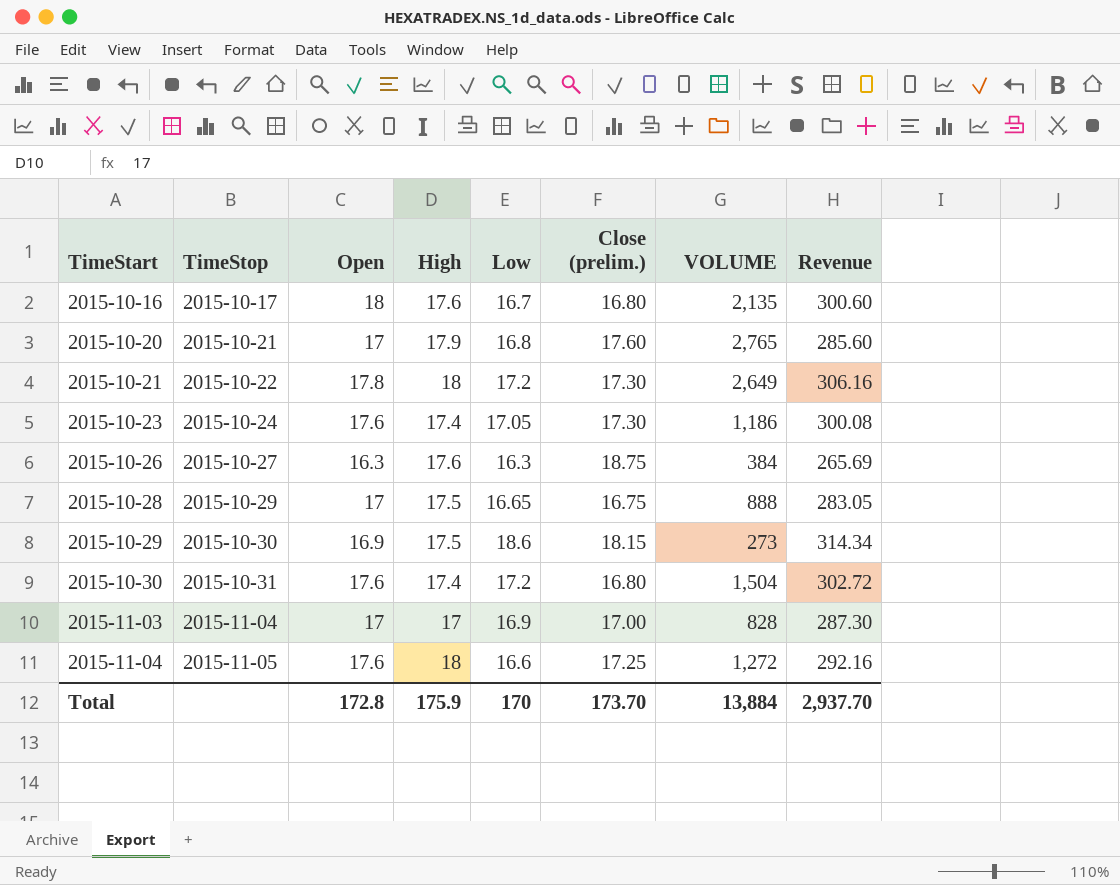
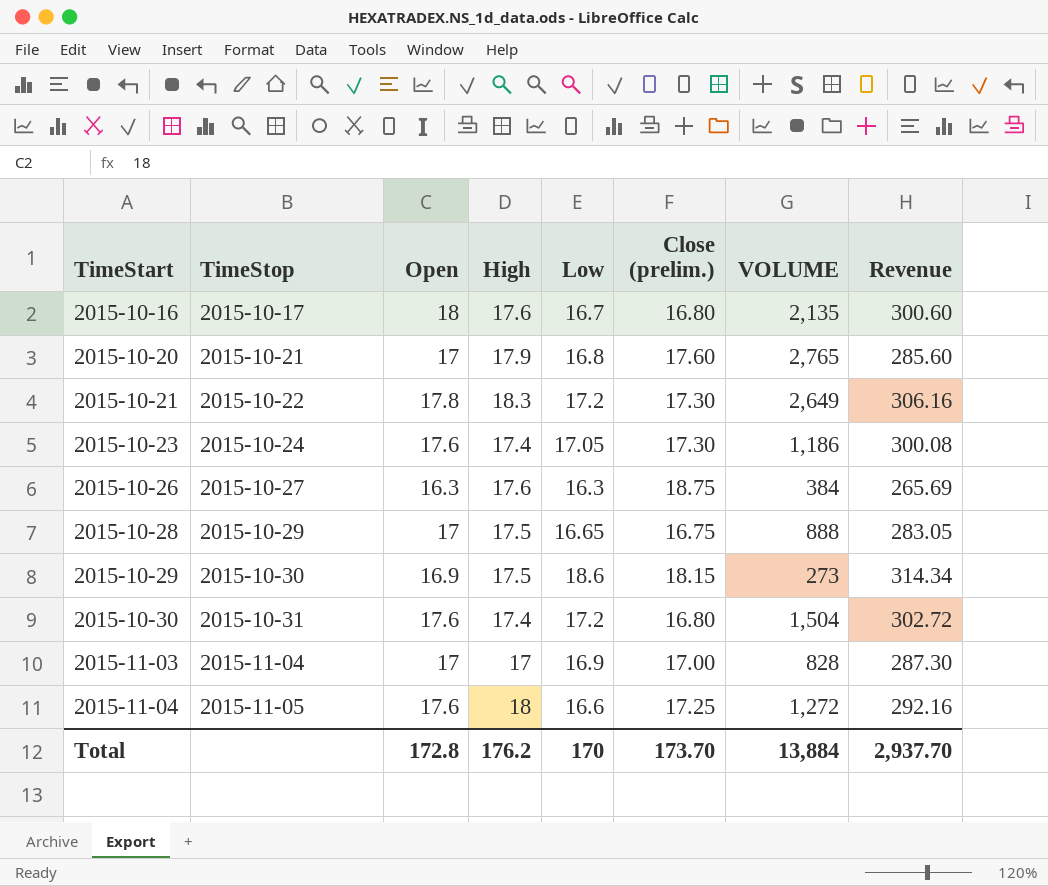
2015-10-21 | High: 18 -> 18.3
Total | High: 175.9 -> 176.2

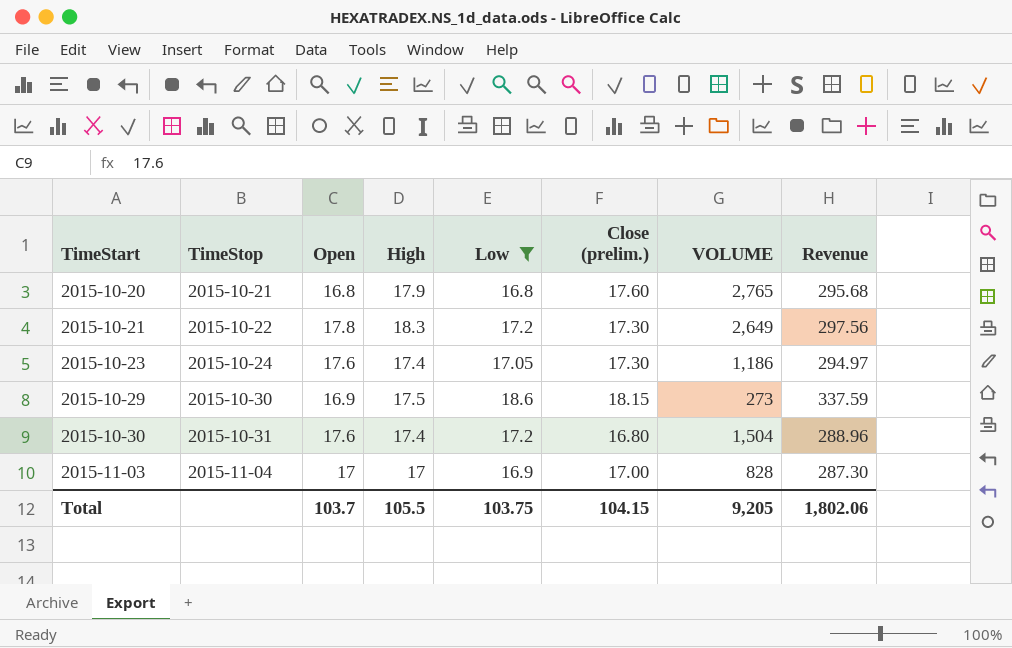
filter: none -> Low >= 16.8
column Revenue | formula: [Open] * [Low] -> [Low] * [Close (prelim.)]
2015-10-20 | Open: 17 -> 16.8
Total | Open: 172.8 -> 103.7
Total | High: 176.2 -> 105.5
Total | Low: 170 -> 103.75
Total | Close (prelim.): 173.70 -> 104.15
Total | VOLUME: 13,884 -> 9,205
Total | Revenue: 2,937.70 -> 1,802.06

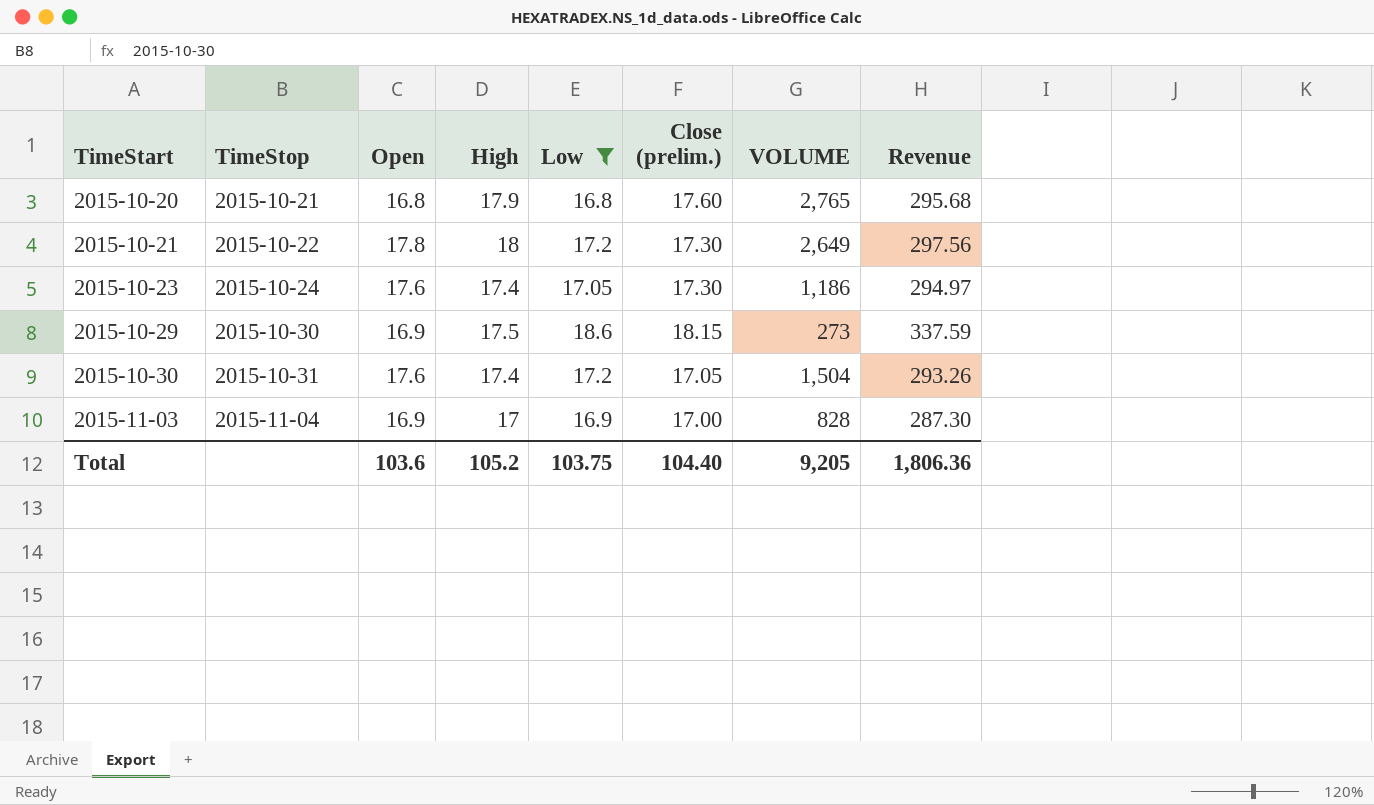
2015-10-21 | High: 18.3 -> 18
2015-10-30 | Close (prelim.): 16.80 -> 17.05
2015-10-30 | Revenue: 288.96 -> 293.26
2015-11-03 | Open: 17 -> 16.9
Total | Open: 103.7 -> 103.6
Total | High: 105.5 -> 105.2
Total | Close (prelim.): 104.15 -> 104.40
Total | Revenue: 1,802.06 -> 1,806.36

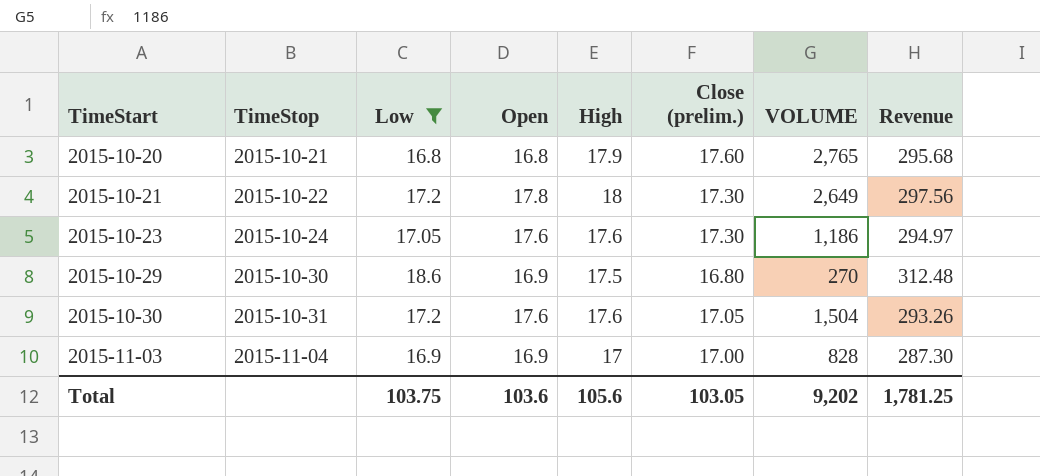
column Low | position: 5 -> 3
2015-10-23 | High: 17.4 -> 17.6
2015-10-29 | Close (prelim.): 18.15 -> 16.80
2015-10-29 | VOLUME: 273 -> 270
2015-10-29 | Revenue: 337.59 -> 312.48
2015-10-30 | High: 17.4 -> 17.6
Total | High: 105.2 -> 105.6
Total | Close (prelim.): 104.40 -> 103.05
Total | VOLUME: 9,205 -> 9,202
Total | Revenue: 1,806.36 -> 1,781.25

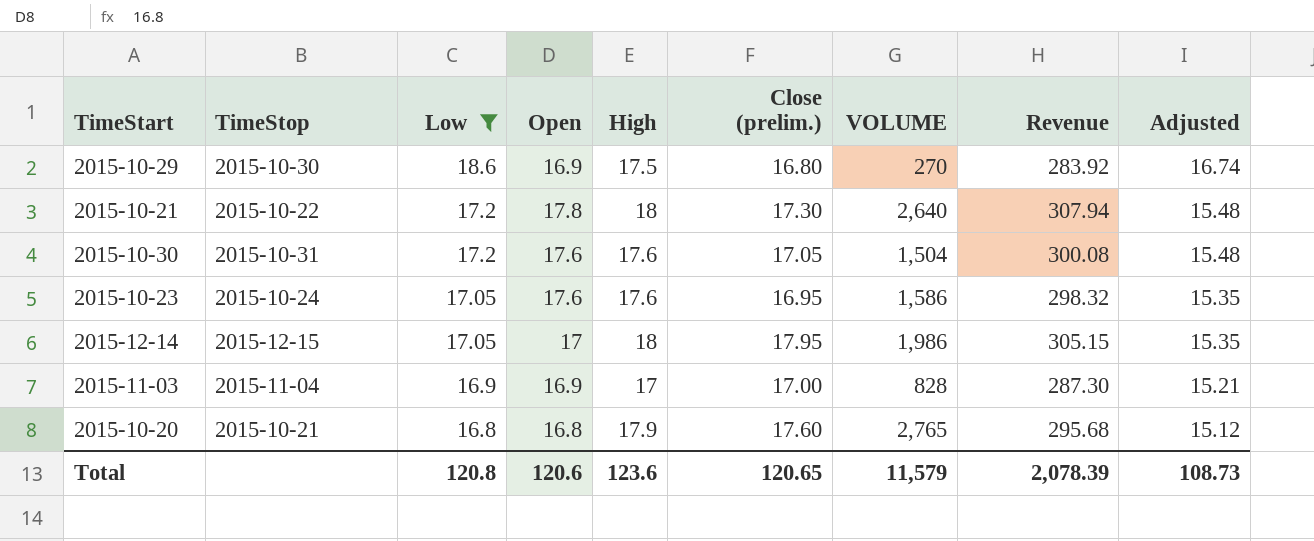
row order: TimeStart ascending -> Low descending
column Revenue | formula: [Low] * [Close (prelim.)] -> [Open] * [Close (prelim.)]
column Adjusted | formula: none -> [Low] * 0.9
2015-10-21 | VOLUME: 2,649 -> 2,640
2015-10-23 | Close (prelim.): 17.30 -> 16.95
2015-10-23 | VOLUME: 1,186 -> 1,586
row 2015-12-14: none -> 2015-12-15 | 17.05 | 17 | 18 | 17.95 | 1,986 | 305.15 | 15.35
Total | Low: 103.75 -> 120.8
Total | Open: 103.6 -> 120.6
Total | High: 105.6 -> 123.6
Total | Close (prelim.): 103.05 -> 120.65
Total | VOLUME: 9,202 -> 11,579
Total | Revenue: 1,781.25 -> 2,078.39

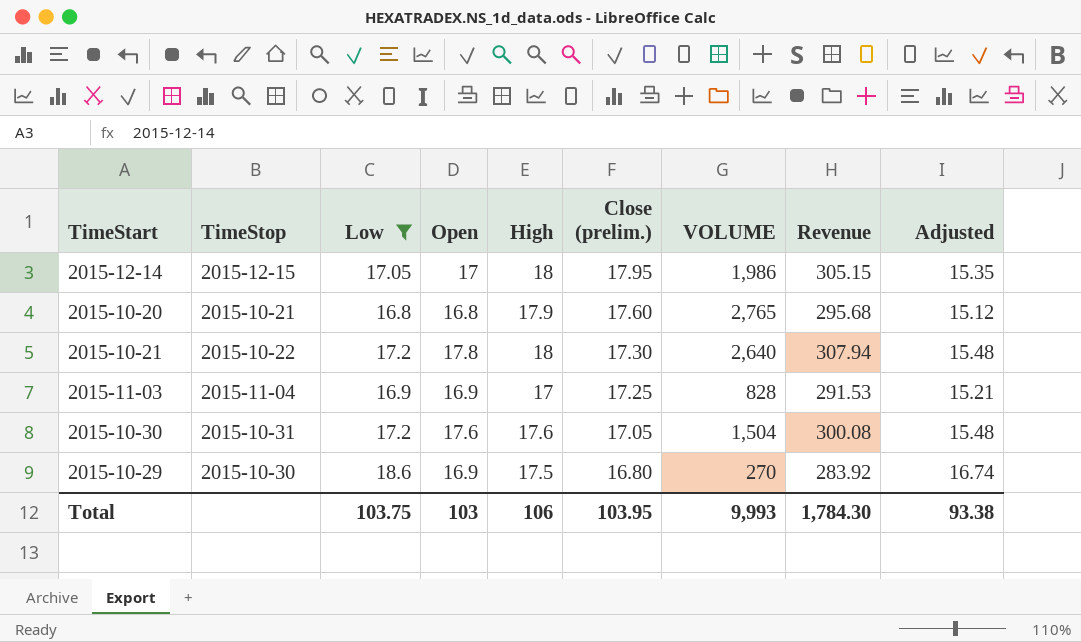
row order: Low descending -> Close (prelim.) descending
row 2015-10-23: 2015-10-24 | 17.05 | 17.6 | 17.6 | 16.95 | 1,586 | 298.32 | 15.35 -> none
2015-11-03 | Close (prelim.): 17.00 -> 17.25
2015-11-03 | Revenue: 287.30 -> 291.53
Total | Low: 120.8 -> 103.75
Total | Open: 120.6 -> 103
Total | High: 123.6 -> 106
Total | Close (prelim.): 120.65 -> 103.95
Total | VOLUME: 11,579 -> 9,993
Total | Revenue: 2,078.39 -> 1,784.30
Total | Adjusted: 108.73 -> 93.38

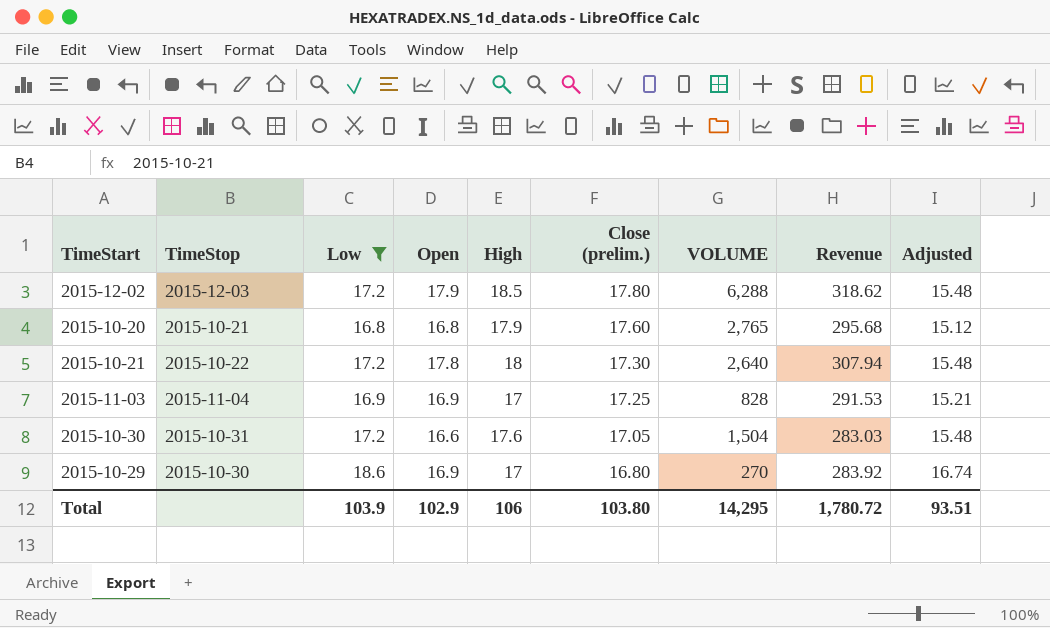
row 2015-12-14: 2015-12-15 | 17.05 | 17 | 18 | 17.95 | 1,986 | 305.15 | 15.35 -> none
row 2015-12-02: none -> 2015-12-03 | 17.2 | 17.9 | 18.5 | 17.80 | 6,288 | 318.62 | 15.48
2015-10-30 | Open: 17.6 -> 16.6
2015-10-30 | Revenue: 300.08 -> 283.03
2015-10-29 | High: 17.5 -> 17
Total | Low: 103.75 -> 103.9
Total | Open: 103 -> 102.9
Total | Close (prelim.): 103.95 -> 103.80
Total | VOLUME: 9,993 -> 14,295
Total | Revenue: 1,784.30 -> 1,780.72
Total | Adjusted: 93.38 -> 93.51

